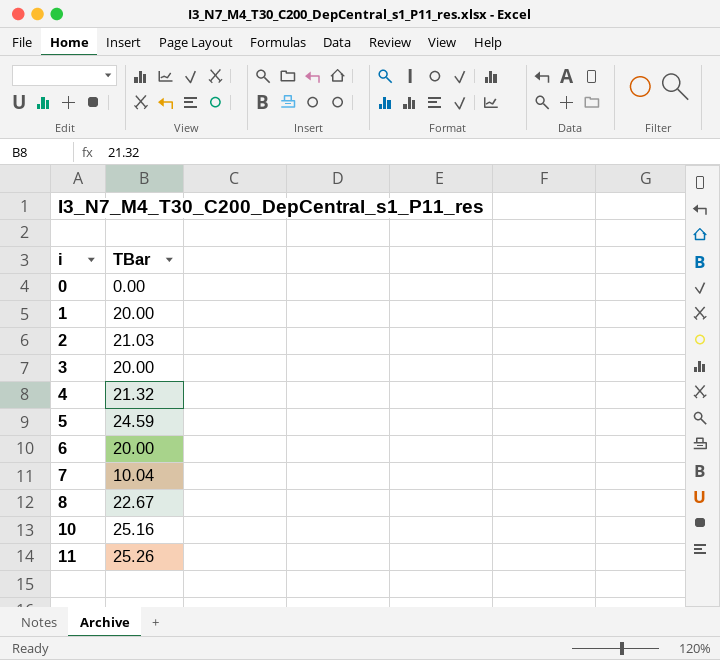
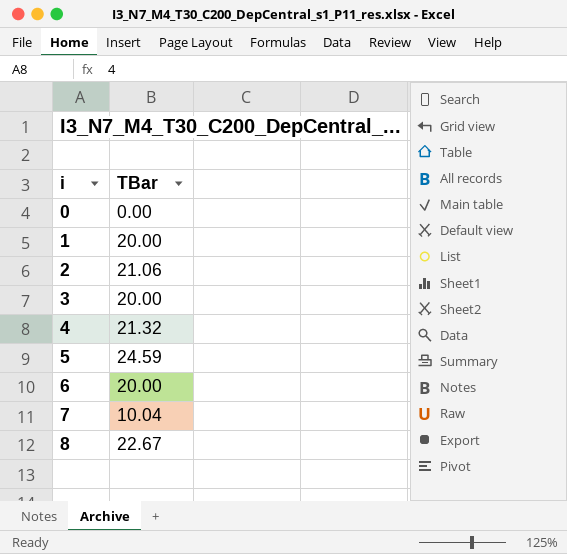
row 10: 25.16 -> none
row 11: 25.26 -> none
2 | TBar: 21.03 -> 21.06

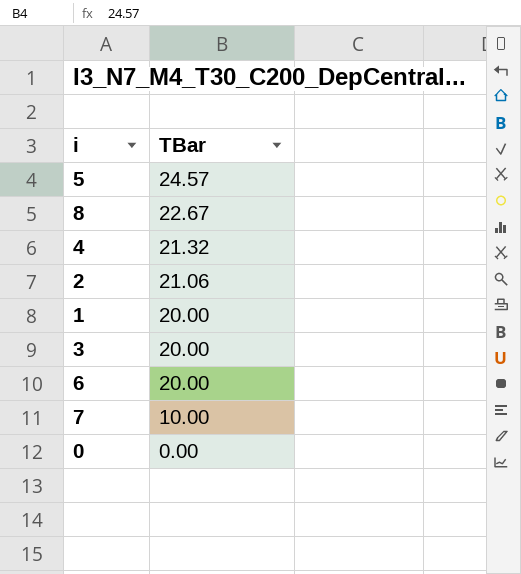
row order: i ascending -> TBar descending
5 | TBar: 24.59 -> 24.57
7 | TBar: 10.04 -> 10.00

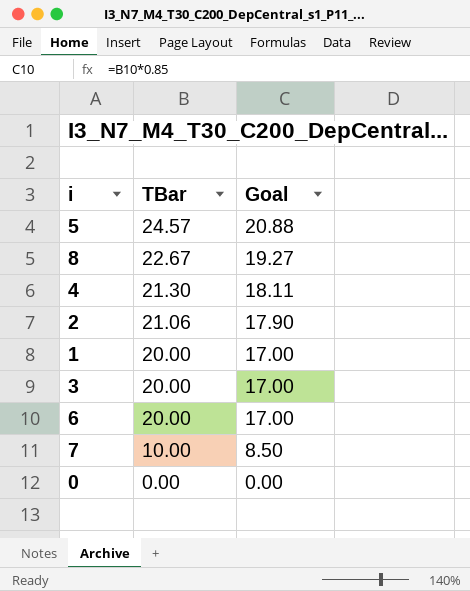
column Goal | formula: none -> [TBar] * 0.85
4 | TBar: 21.32 -> 21.30

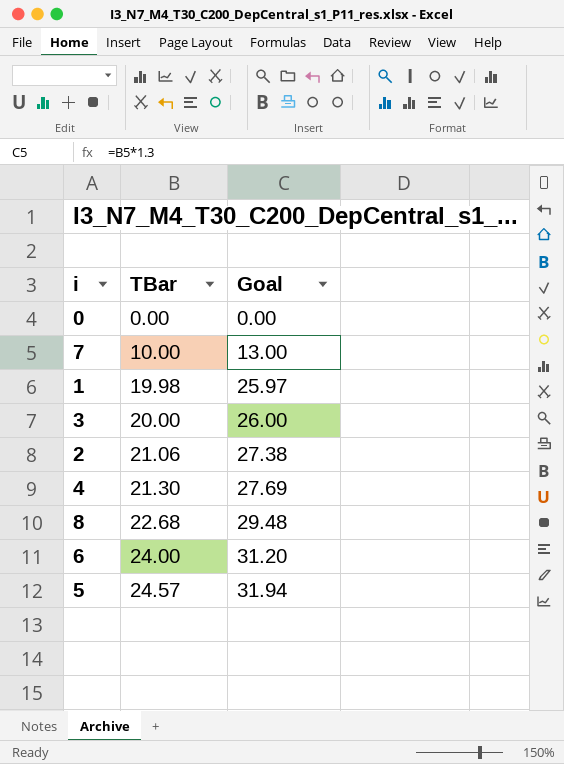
row order: TBar descending -> TBar ascending
column Goal | formula: [TBar] * 0.85 -> [TBar] * 1.3
1 | TBar: 20.00 -> 19.98
8 | TBar: 22.67 -> 22.68
6 | TBar: 20.00 -> 24.00

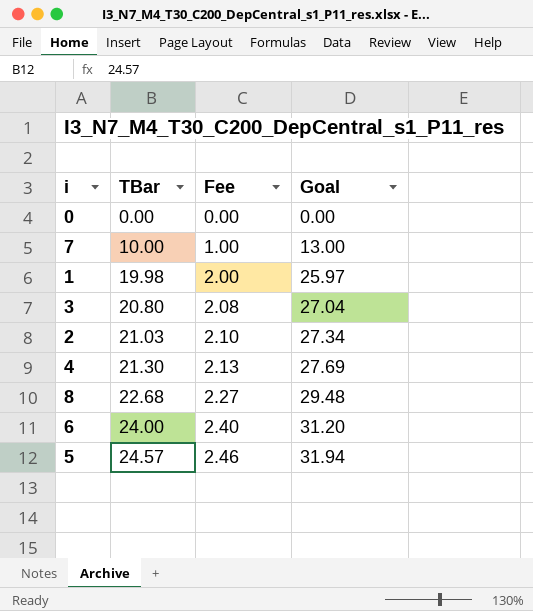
column Fee | formula: none -> [TBar] * 0.1
3 | TBar: 20.00 -> 20.80
3 | Goal: 26.00 -> 27.04
2 | TBar: 21.06 -> 21.03
2 | Goal: 27.38 -> 27.34

